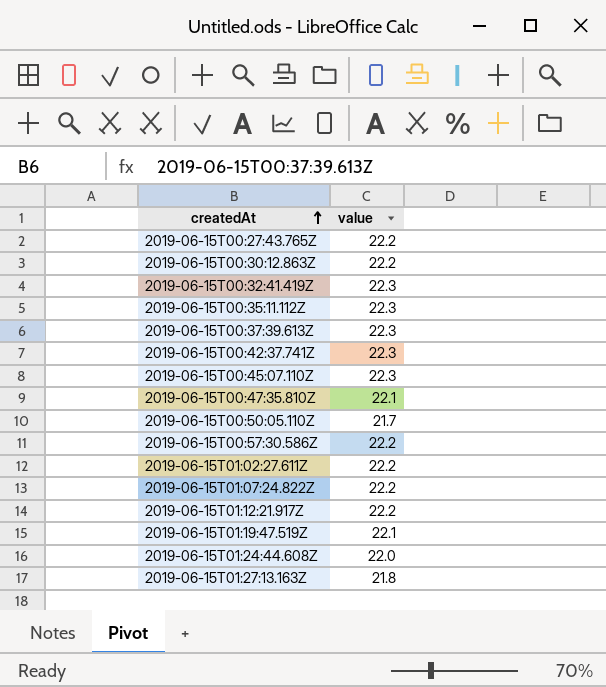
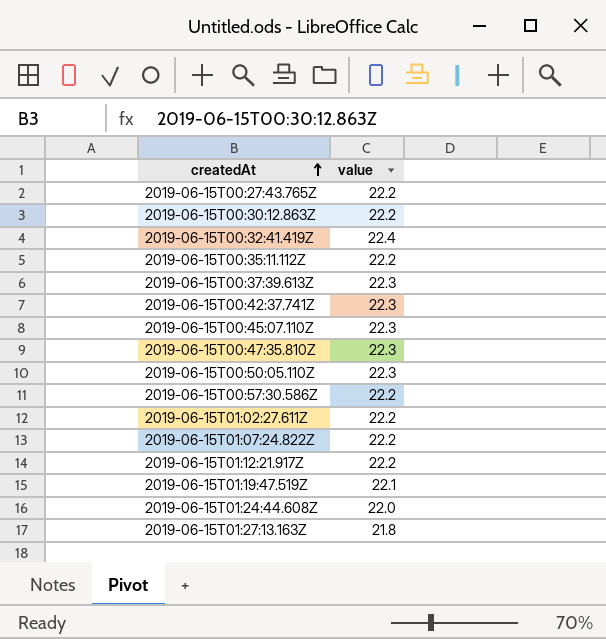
2019-06-15T00:32:41.419Z | value: 22.3 -> 22.4
2019-06-15T00:35:11.112Z | value: 22.3 -> 22.2
2019-06-15T00:47:35.810Z | value: 22.1 -> 22.3
2019-06-15T00:50:05.110Z | value: 21.7 -> 22.3

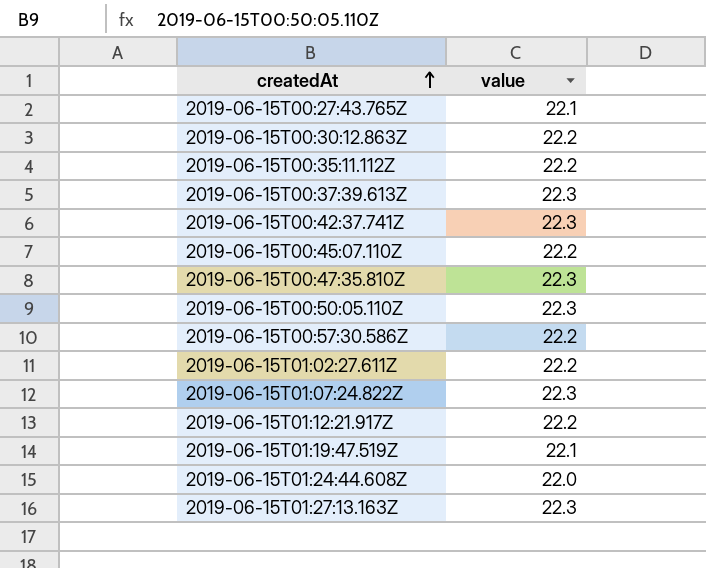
row 2019-06-15T00:32:41.419Z: 22.4 -> none
2019-06-15T00:27:43.765Z | value: 22.2 -> 22.1
2019-06-15T00:45:07.110Z | value: 22.3 -> 22.2
2019-06-15T01:07:24.822Z | value: 22.2 -> 22.3
2019-06-15T01:27:13.163Z | value: 21.8 -> 22.3

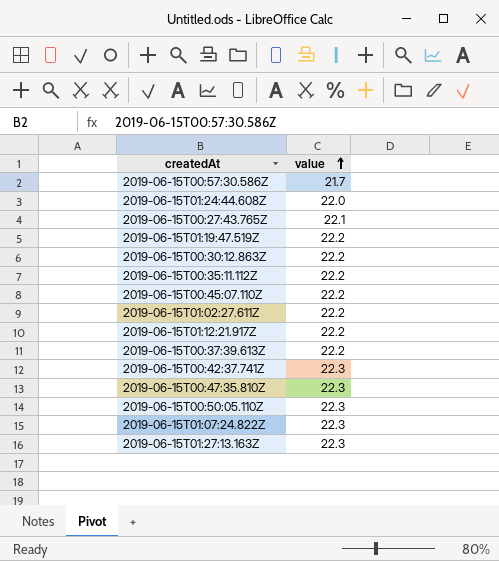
row order: createdAt ascending -> value ascending
2019-06-15T00:57:30.586Z | value: 22.2 -> 21.7
2019-06-15T01:19:47.519Z | value: 22.1 -> 22.2
2019-06-15T00:37:39.613Z | value: 22.3 -> 22.2

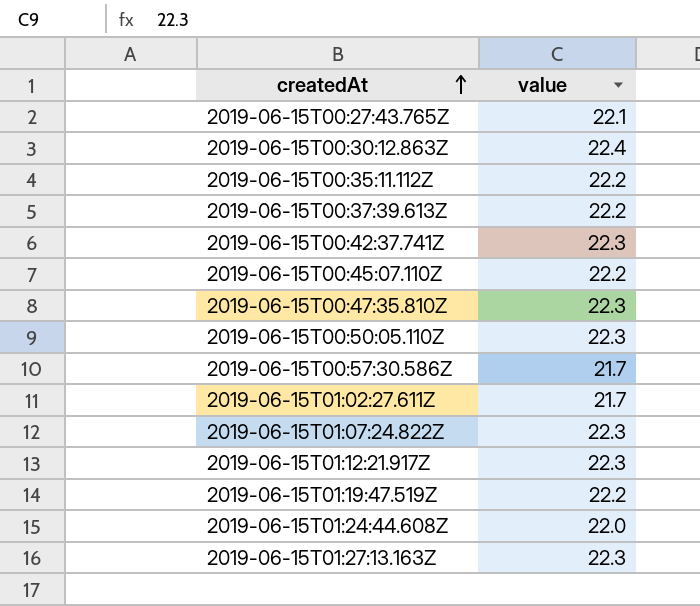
row order: value ascending -> createdAt ascending
2019-06-15T00:30:12.863Z | value: 22.2 -> 22.4
2019-06-15T01:02:27.611Z | value: 22.2 -> 21.7
2019-06-15T01:12:21.917Z | value: 22.2 -> 22.3

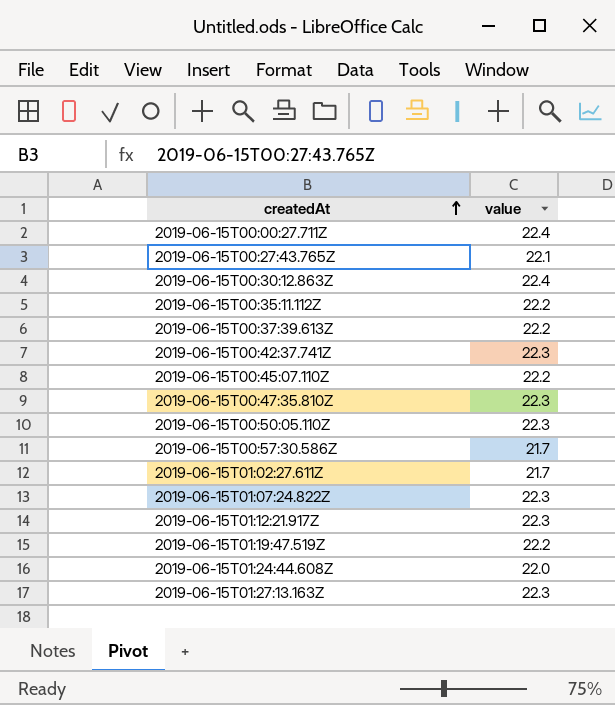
row 2019-06-15T00:00:27.711Z: none -> 22.4

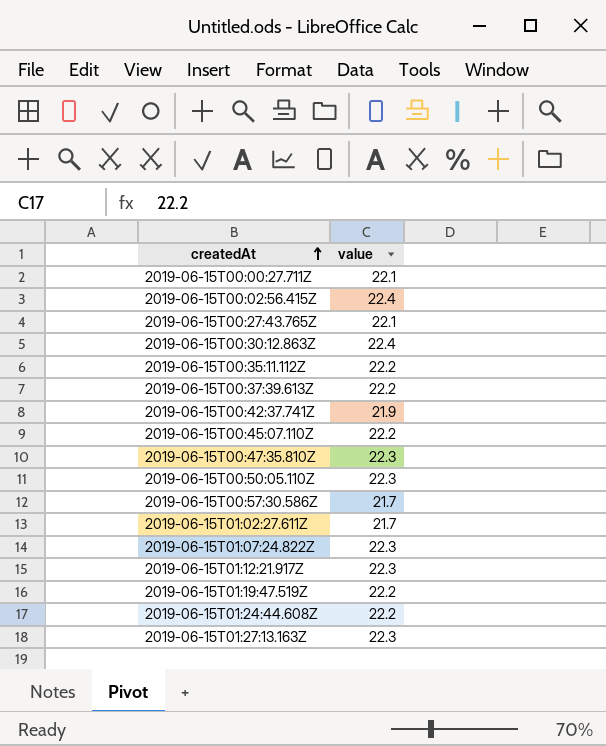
2019-06-15T00:00:27.711Z | value: 22.4 -> 22.1
row 2019-06-15T00:02:56.415Z: none -> 22.4
2019-06-15T00:42:37.741Z | value: 22.3 -> 21.9
2019-06-15T01:24:44.608Z | value: 22.0 -> 22.2

